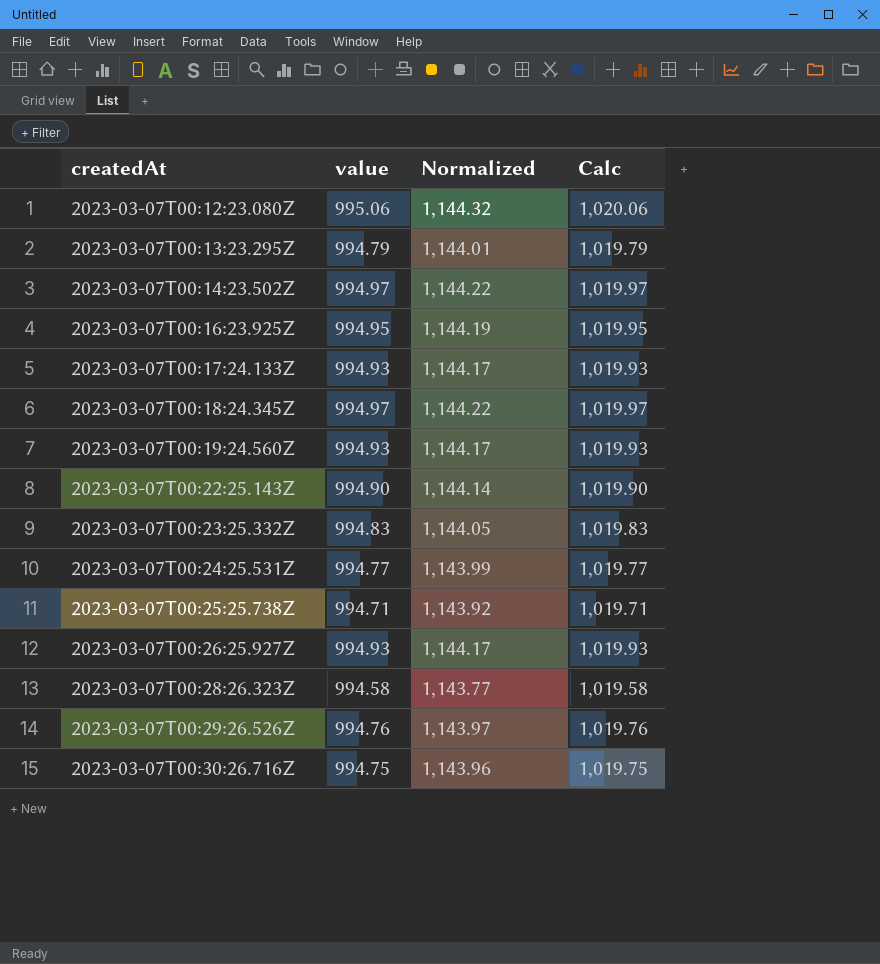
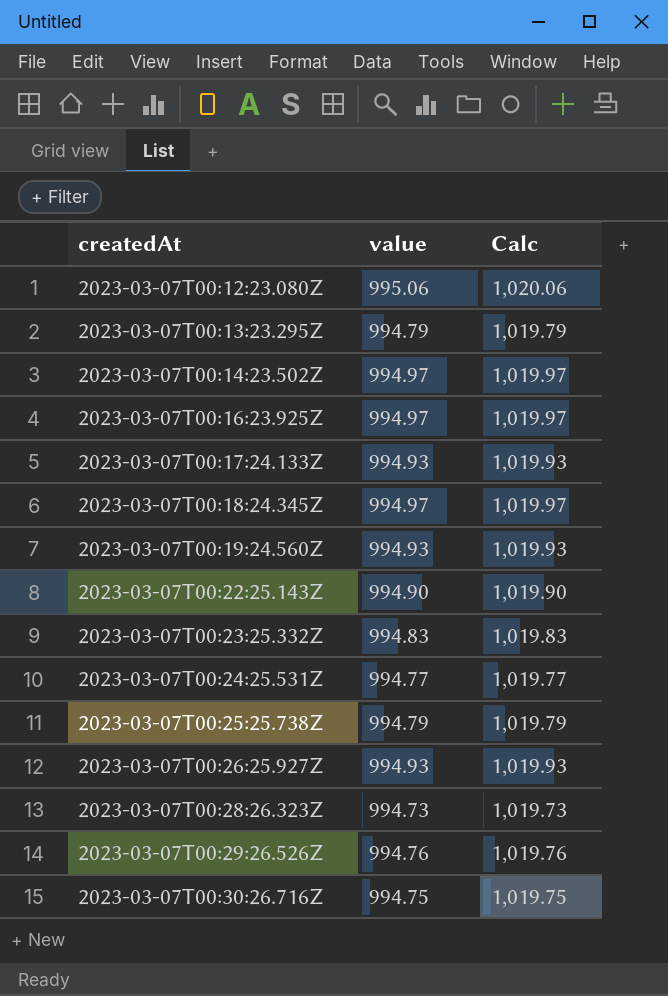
column Normalized | formula: [value] * 1.15 -> none
2023-03-07T00:16:23.925Z | value: 994.95 -> 994.97
2023-03-07T00:16:23.925Z | Calc: 1,019.95 -> 1,019.97
2023-03-07T00:25:25.738Z | value: 994.71 -> 994.79
2023-03-07T00:25:25.738Z | Calc: 1,019.71 -> 1,019.79
2023-03-07T00:28:26.323Z | value: 994.58 -> 994.73
2023-03-07T00:28:26.323Z | Calc: 1,019.58 -> 1,019.73

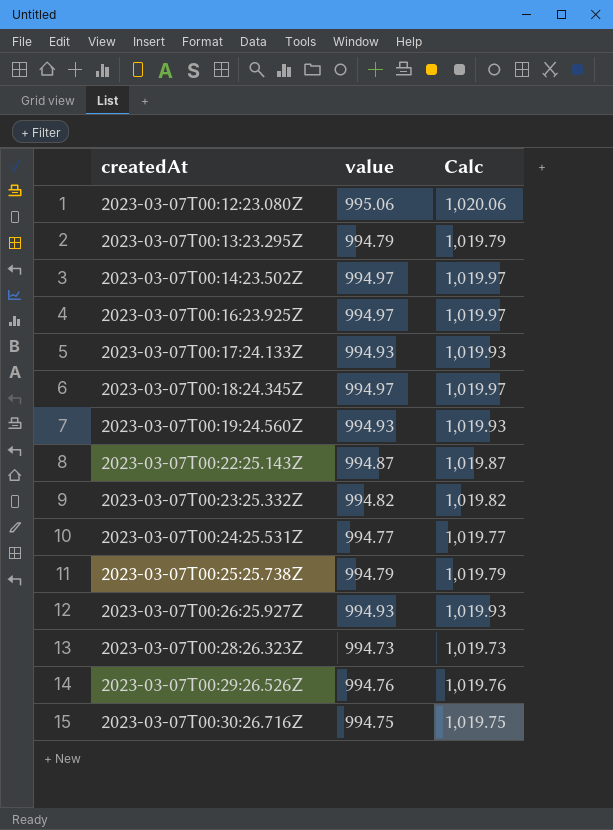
2023-03-07T00:22:25.143Z | value: 994.90 -> 994.87
2023-03-07T00:22:25.143Z | Calc: 1,019.90 -> 1,019.87
2023-03-07T00:23:25.332Z | value: 994.83 -> 994.82
2023-03-07T00:23:25.332Z | Calc: 1,019.83 -> 1,019.82

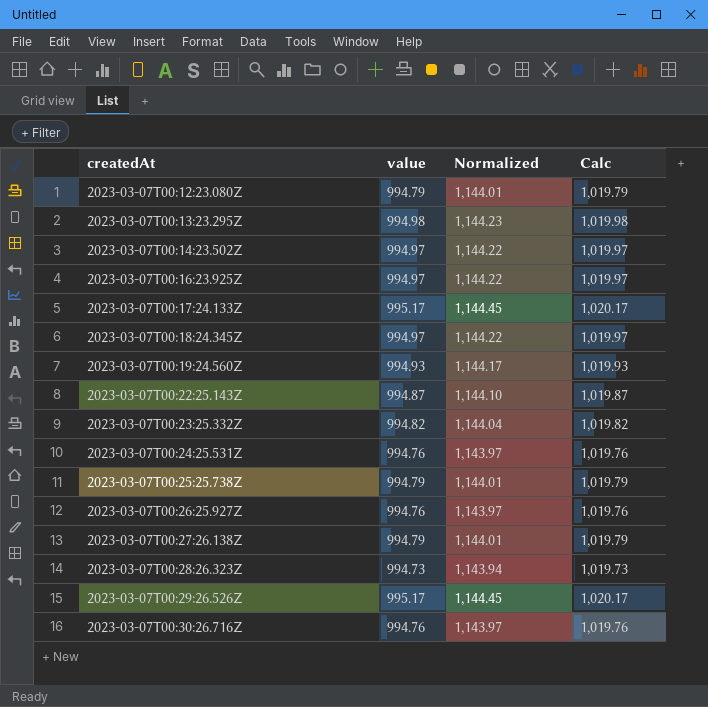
column Normalized | formula: none -> [value] * 1.15
2023-03-07T00:12:23.080Z | value: 995.06 -> 994.79
2023-03-07T00:12:23.080Z | Calc: 1,020.06 -> 1,019.79
2023-03-07T00:13:23.295Z | value: 994.79 -> 994.98
2023-03-07T00:13:23.295Z | Calc: 1,019.79 -> 1,019.98
2023-03-07T00:17:24.133Z | value: 994.93 -> 995.17
2023-03-07T00:17:24.133Z | Calc: 1,019.93 -> 1,020.17
2023-03-07T00:24:25.531Z | value: 994.77 -> 994.76
2023-03-07T00:24:25.531Z | Calc: 1,019.77 -> 1,019.76
2023-03-07T00:26:25.927Z | value: 994.93 -> 994.76
2023-03-07T00:26:25.927Z | Calc: 1,019.93 -> 1,019.76
row 2023-03-07T00:27:26.138Z: none -> 994.79 | 1,144.01 | 1,019.79
2023-03-07T00:29:26.526Z | value: 994.76 -> 995.17
2023-03-07T00:29:26.526Z | Calc: 1,019.76 -> 1,020.17
2023-03-07T00:30:26.716Z | value: 994.75 -> 994.76
2023-03-07T00:30:26.716Z | Calc: 1,019.75 -> 1,019.76

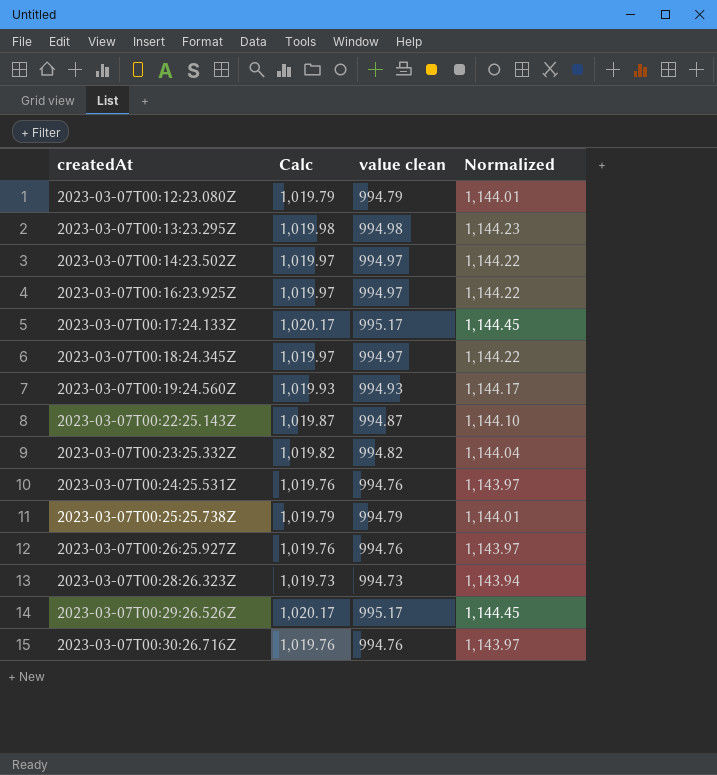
column Calc | position: 4 -> 2
column name: value -> value clean
row 2023-03-07T00:27:26.138Z: 994.79 | 1,144.01 | 1,019.79 -> none

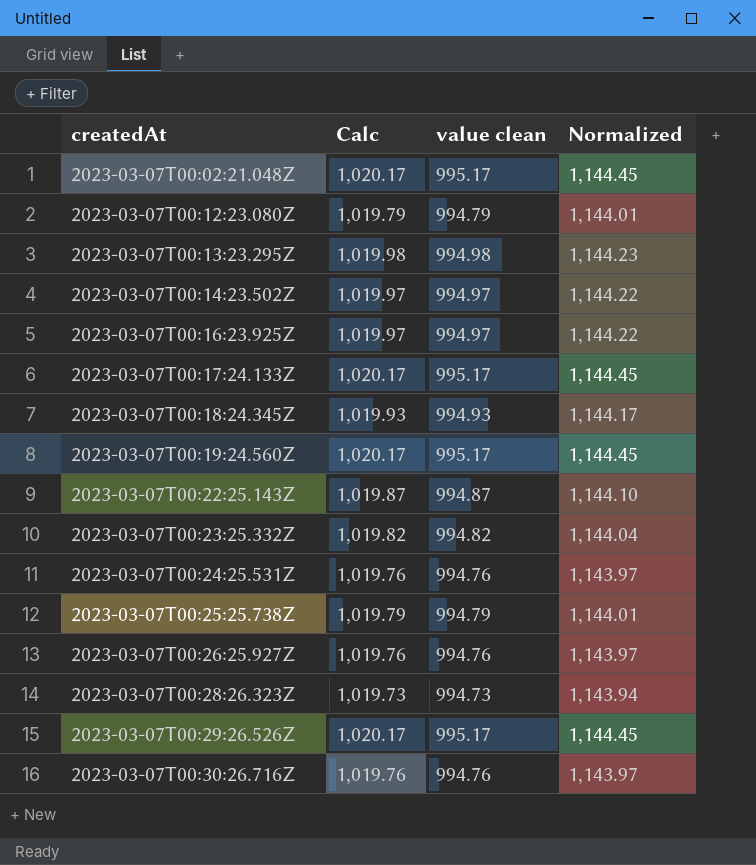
row 2023-03-07T00:02:21.048Z: none -> 1,020.17 | 995.17 | 1,144.45
2023-03-07T00:18:24.345Z | Calc: 1,019.97 -> 1,019.93
2023-03-07T00:18:24.345Z | value clean: 994.97 -> 994.93
2023-03-07T00:18:24.345Z | Normalized: 1,144.22 -> 1,144.17
2023-03-07T00:19:24.560Z | Calc: 1,019.93 -> 1,020.17
2023-03-07T00:19:24.560Z | value clean: 994.93 -> 995.17
2023-03-07T00:19:24.560Z | Normalized: 1,144.17 -> 1,144.45

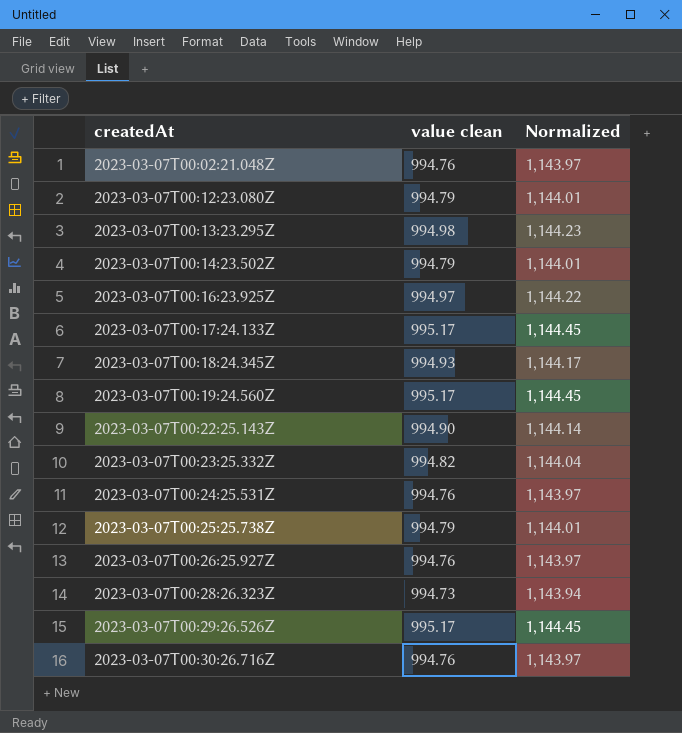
column Calc | formula: [value clean] + 25 -> none
2023-03-07T00:02:21.048Z | value clean: 995.17 -> 994.76
2023-03-07T00:02:21.048Z | Normalized: 1,144.45 -> 1,143.97
2023-03-07T00:14:23.502Z | value clean: 994.97 -> 994.79
2023-03-07T00:14:23.502Z | Normalized: 1,144.22 -> 1,144.01
2023-03-07T00:22:25.143Z | value clean: 994.87 -> 994.90
2023-03-07T00:22:25.143Z | Normalized: 1,144.10 -> 1,144.14

